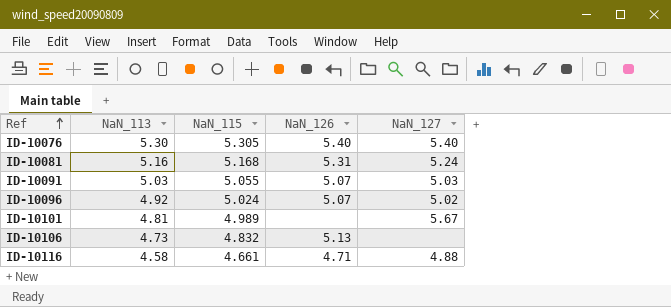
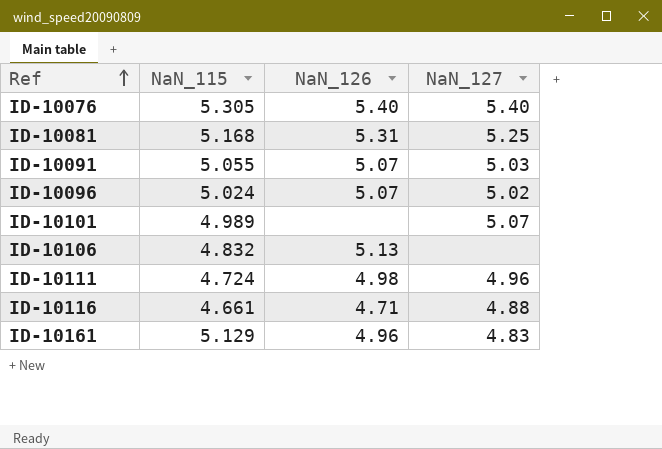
column NaN_113 | position: 2 -> none
ID-10081 | NaN_127: 5.24 -> 5.25
ID-10101 | NaN_127: 5.67 -> 5.07
row ID-10111: none -> 4.724 | 4.98 | 4.96
row ID-10161: none -> 5.129 | 4.96 | 4.83

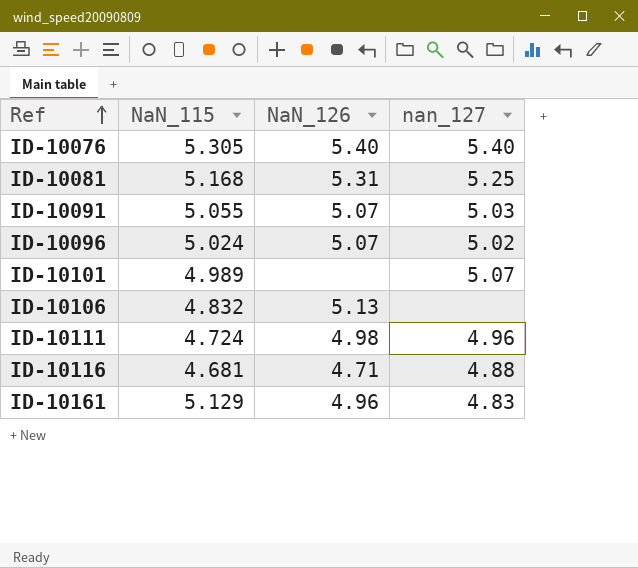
column name: NaN_127 -> nan_127
ID-10116 | NaN_115: 4.661 -> 4.681

